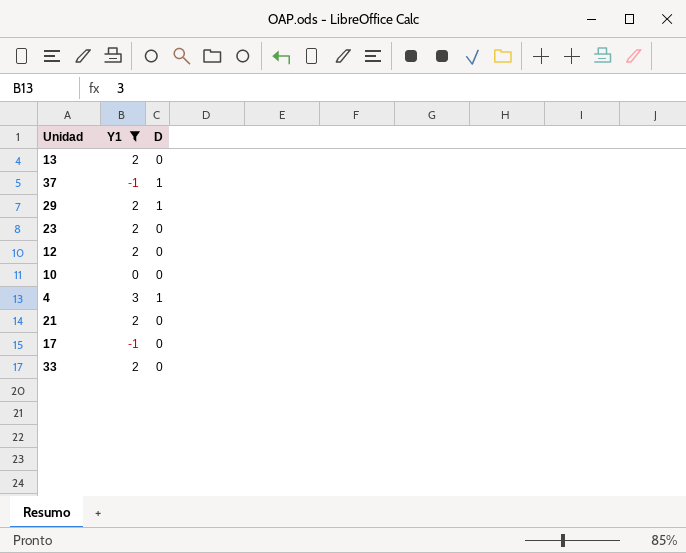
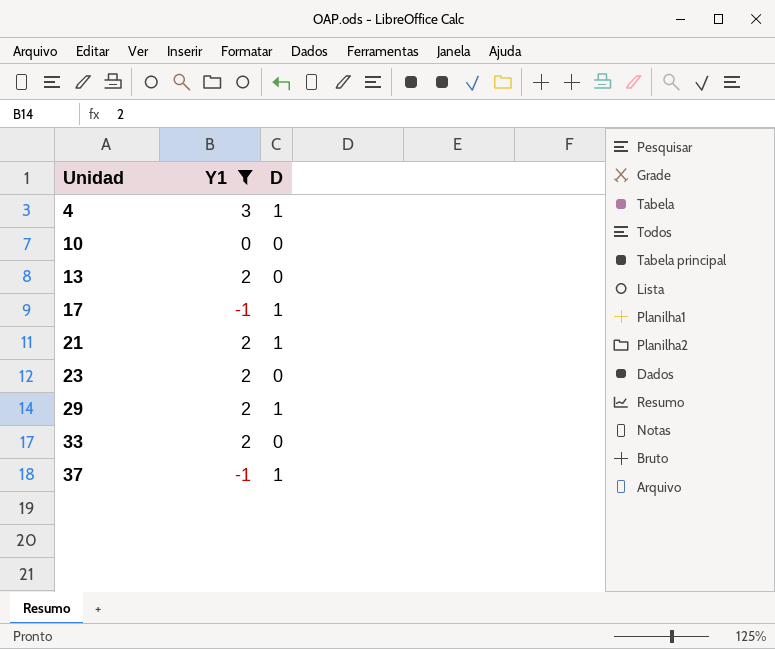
row order: none -> Unidad ascending
row 12: 2 | 0 -> none
17 | D: 0 -> 1
21 | D: 0 -> 1

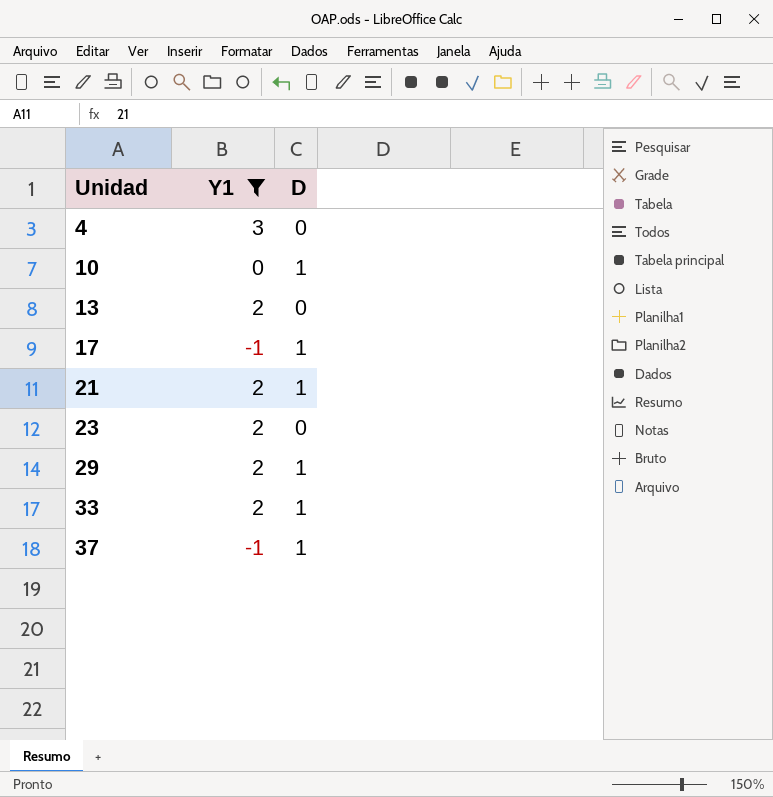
4 | D: 1 -> 0
10 | D: 0 -> 1
33 | D: 0 -> 1

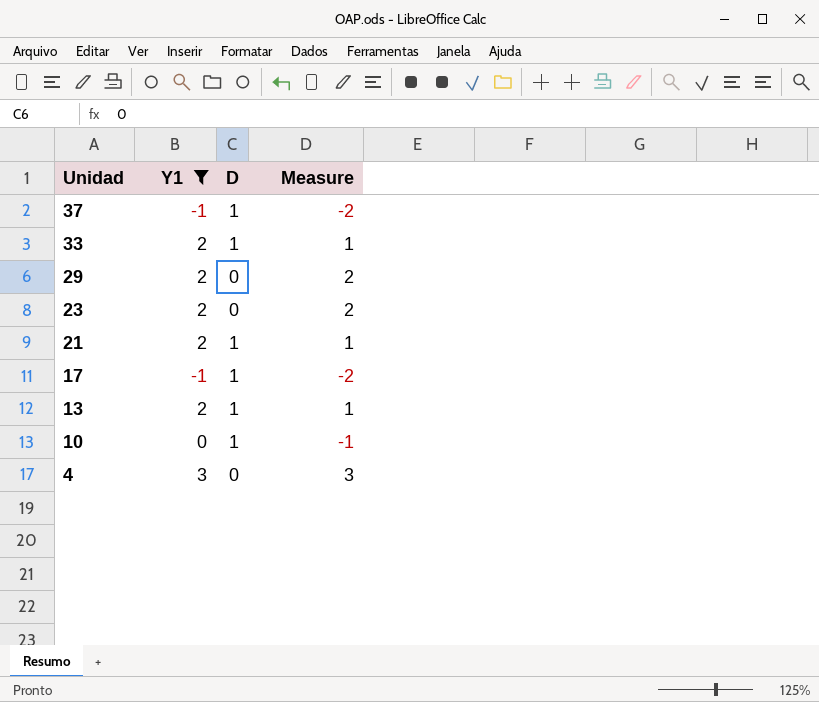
row order: Unidad ascending -> Unidad descending
column Measure | formula: none -> [Y1] - [D]
29 | D: 1 -> 0
13 | D: 0 -> 1

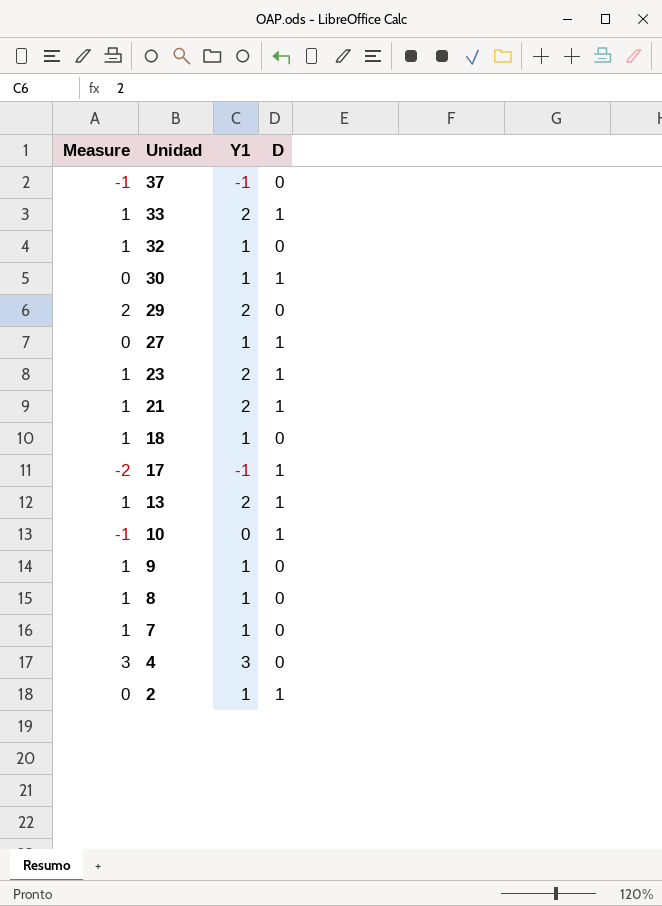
filter: Y1 != 1 -> none
column Measure | position: 4 -> 1
37 | Measure: -2 -> -1
37 | D: 1 -> 0
23 | Measure: 2 -> 1
23 | D: 0 -> 1

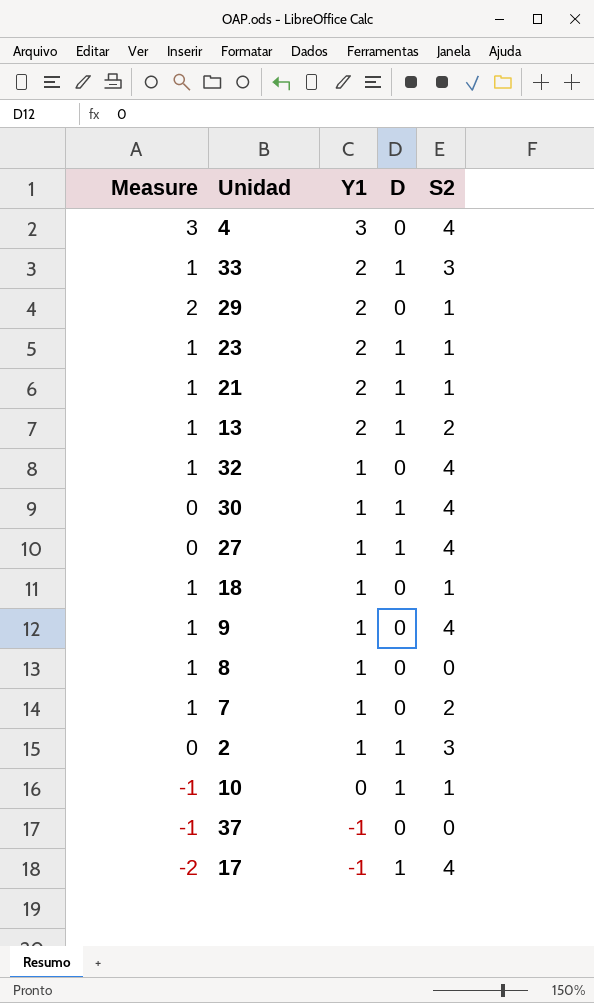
row order: Unidad descending -> Y1 descending
column S2 | position: none -> 5

